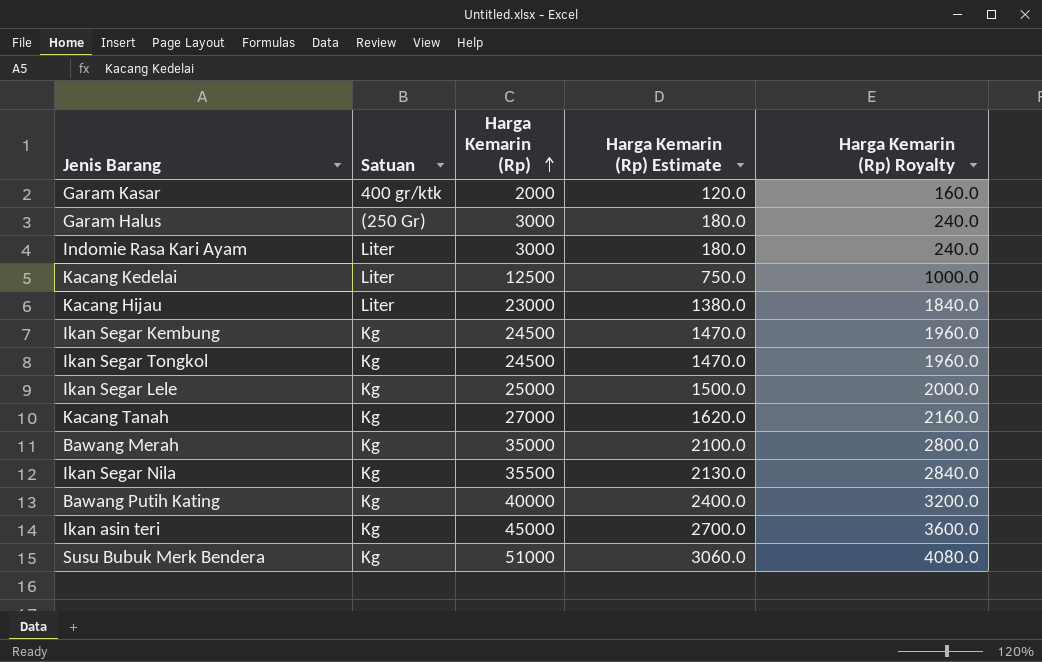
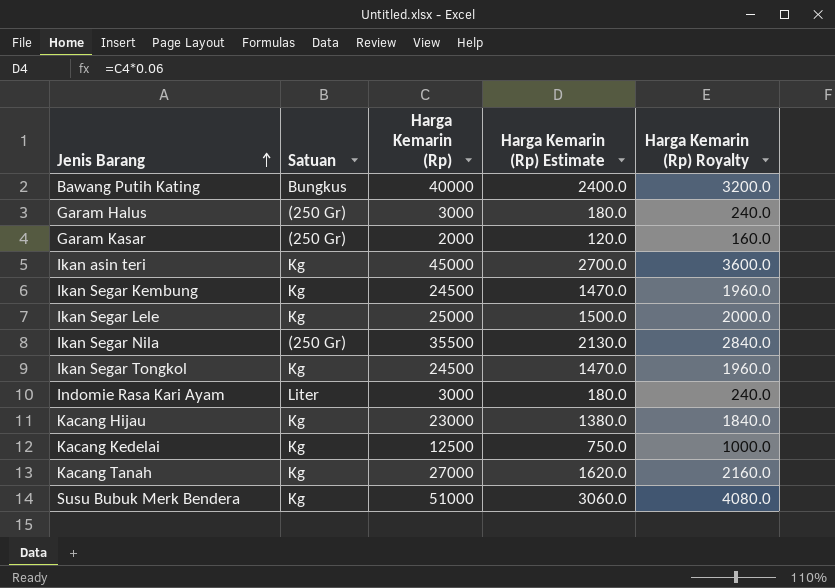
row order: Harga Kemarin (Rp) ascending -> Jenis Barang ascending
row Bawang Merah: Kg | 35000 | 2100.0 | 2800.0 -> none
Bawang Putih Kating | Satuan: Kg -> Bungkus
Garam Kasar | Satuan: 400 gr/ktk -> (250 Gr)
Ikan Segar Nila | Satuan: Kg -> (250 Gr)
Kacang Hijau | Satuan: Liter -> Kg
Kacang Kedelai | Satuan: Liter -> Kg

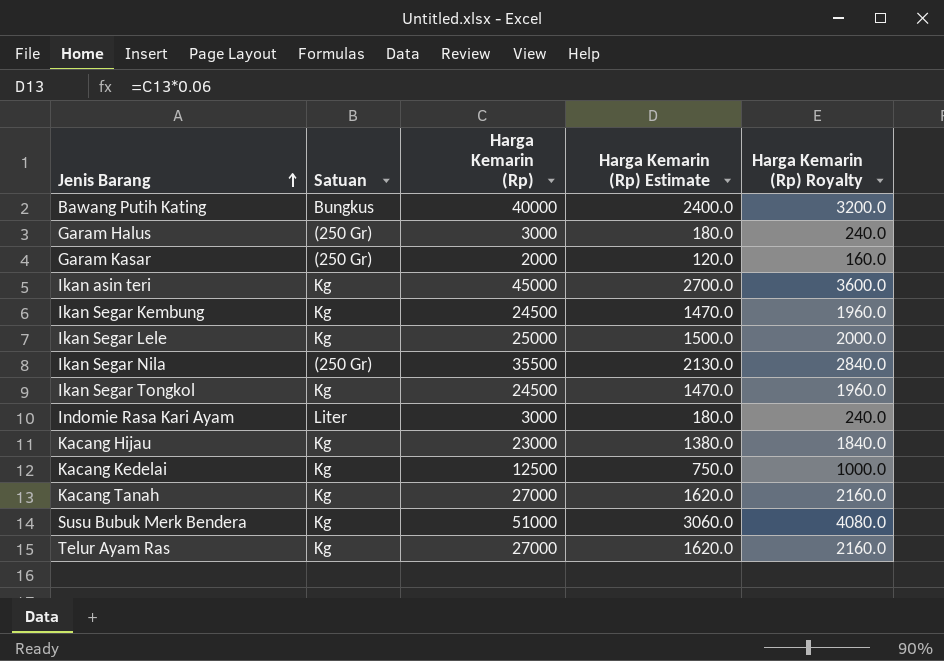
row Telur Ayam Ras: none -> Kg | 27000 | 1620.0 | 2160.0

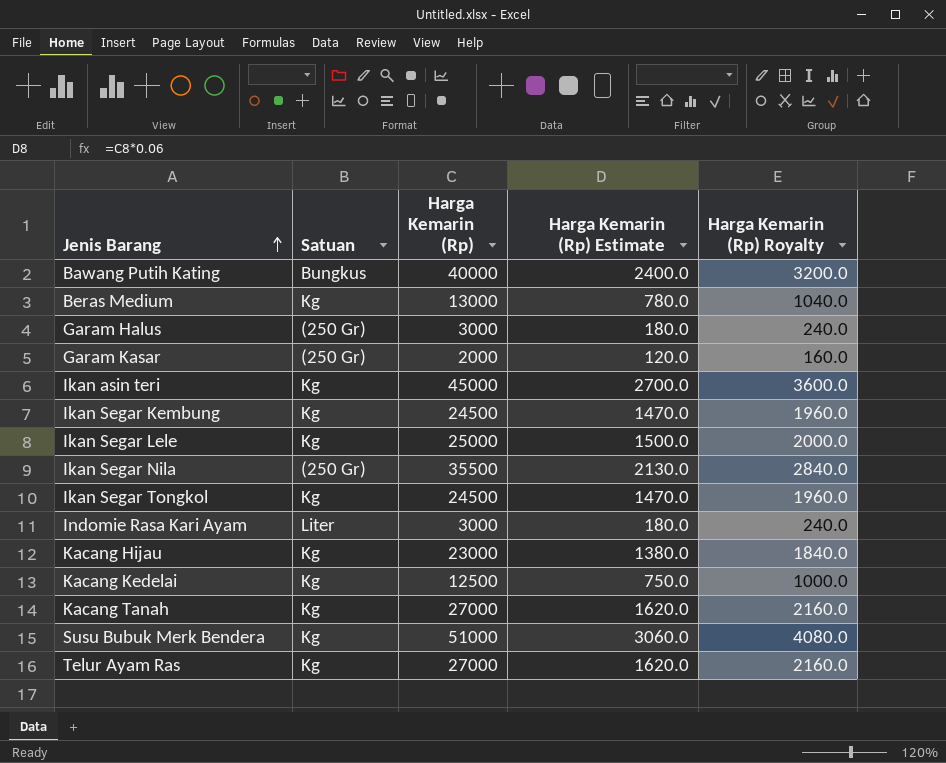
row Beras Medium: none -> Kg | 13000 | 780.0 | 1040.0

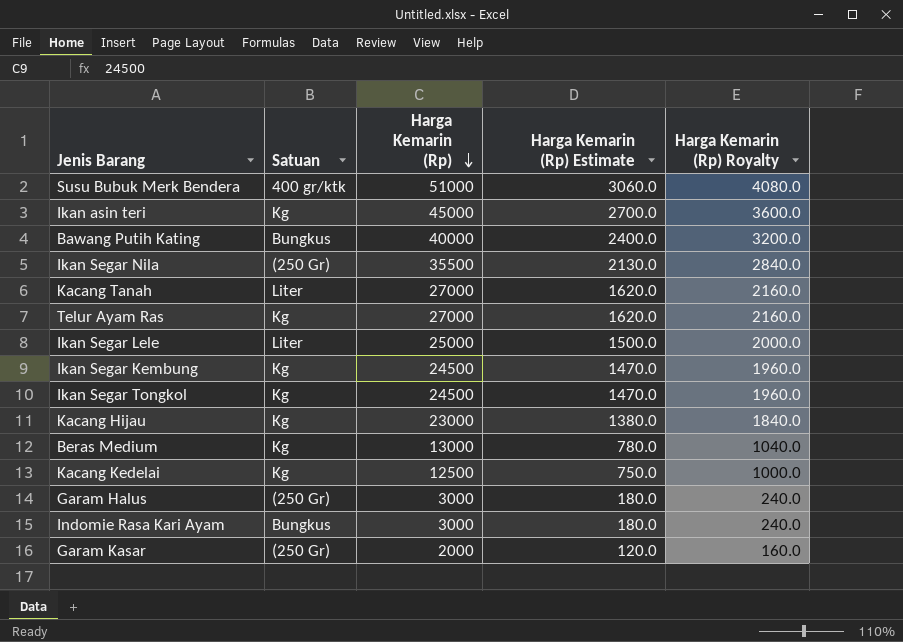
row order: Jenis Barang ascending -> Harga Kemarin (Rp) descending
Susu Bubuk Merk Bendera | Satuan: Kg -> 400 gr/ktk
Kacang Tanah | Satuan: Kg -> Liter
Ikan Segar Lele | Satuan: Kg -> Liter
Indomie Rasa Kari Ayam | Satuan: Liter -> Bungkus

